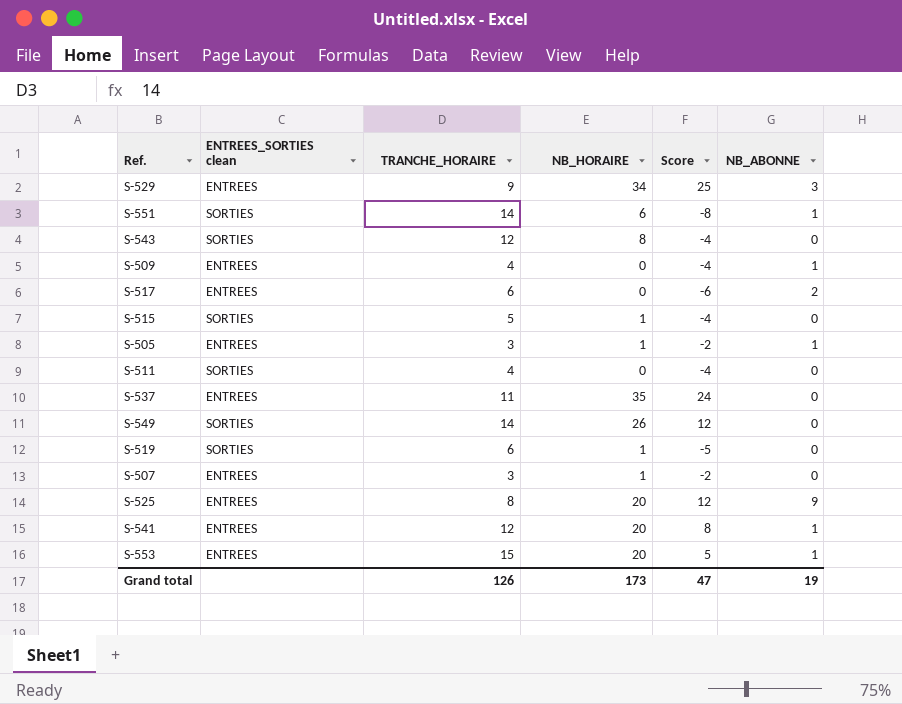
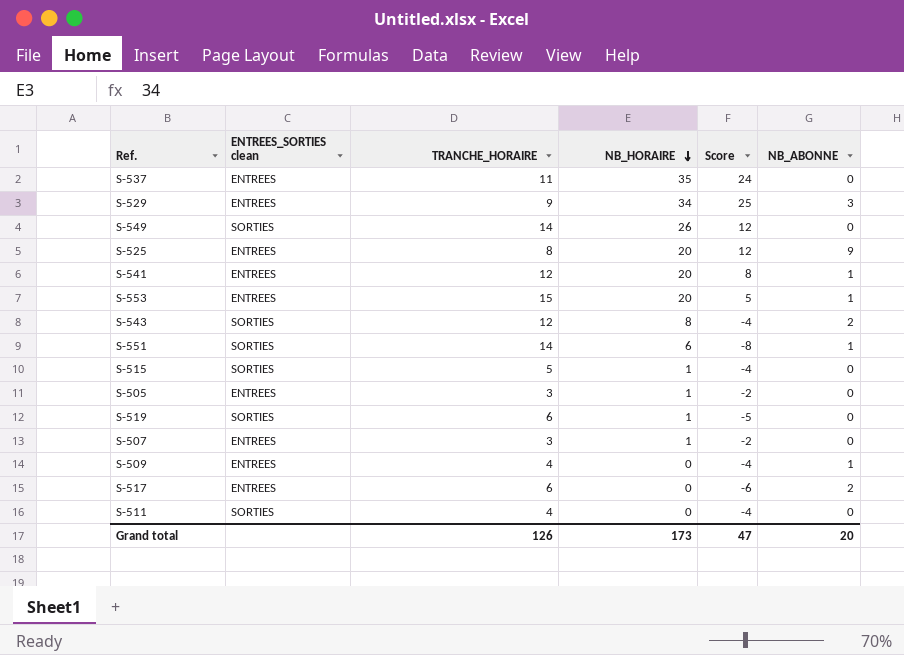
row order: none -> NB_HORAIRE descending
S-543 | NB_ABONNE: 0 -> 2
S-505 | NB_ABONNE: 1 -> 0
Grand total | NB_ABONNE: 19 -> 20

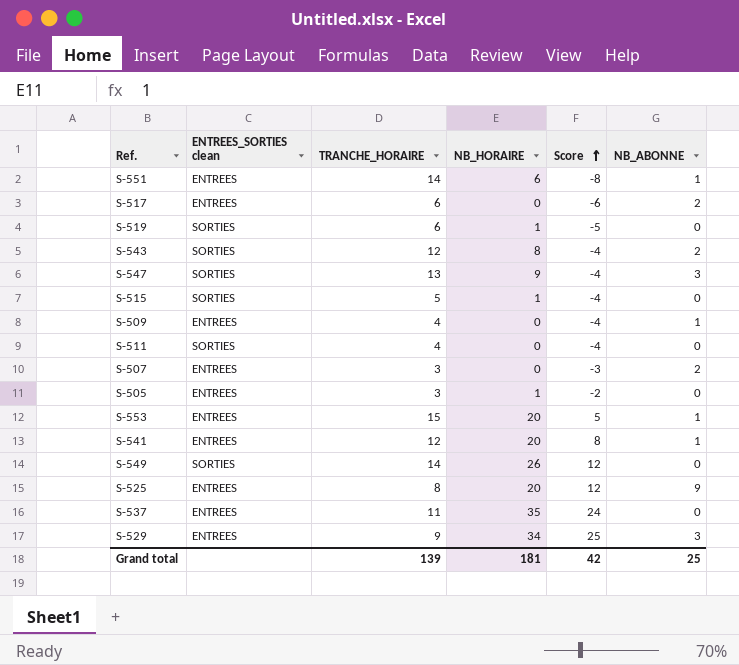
row order: NB_HORAIRE descending -> Score ascending
S-551 | ENTREES_SORTIES clean: SORTIES -> ENTREES
row S-547: none -> SORTIES | 13 | 9 | -4 | 3
S-507 | NB_HORAIRE: 1 -> 0
S-507 | Score: -2 -> -3
S-507 | NB_ABONNE: 0 -> 2
Grand total | TRANCHE_HORAIRE: 126 -> 139
Grand total | NB_HORAIRE: 173 -> 181
Grand total | Score: 47 -> 42
Grand total | NB_ABONNE: 20 -> 25

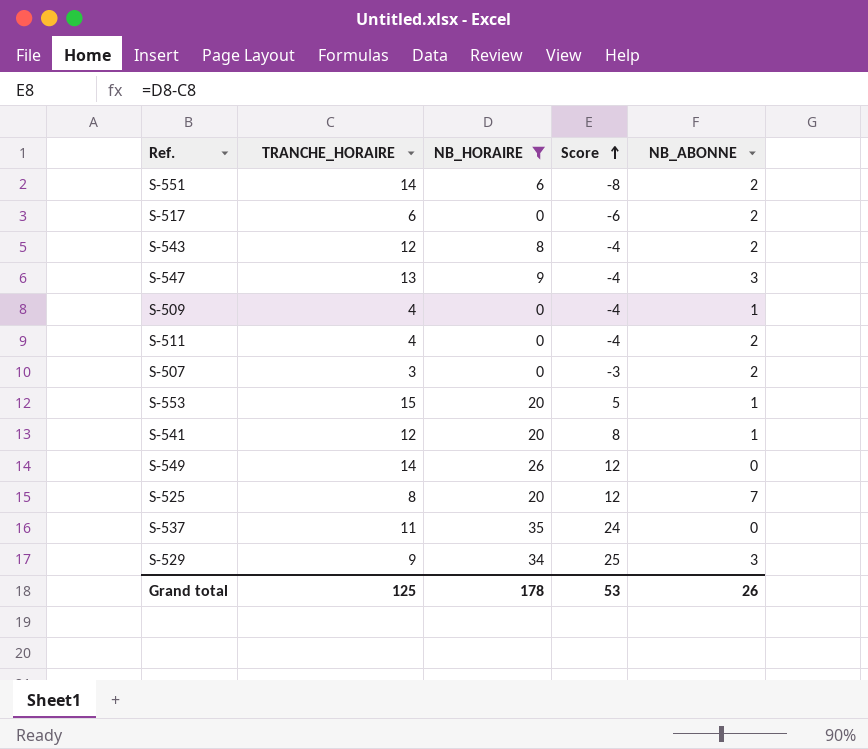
filter: none -> NB_HORAIRE != 1
column ENTREES_SORTIES clean | position: 2 -> none
S-551 | NB_ABONNE: 1 -> 2
S-511 | NB_ABONNE: 0 -> 2
S-525 | NB_ABONNE: 9 -> 7
Grand total | TRANCHE_HORAIRE: 139 -> 125
Grand total | NB_HORAIRE: 181 -> 178
Grand total | Score: 42 -> 53
Grand total | NB_ABONNE: 25 -> 26

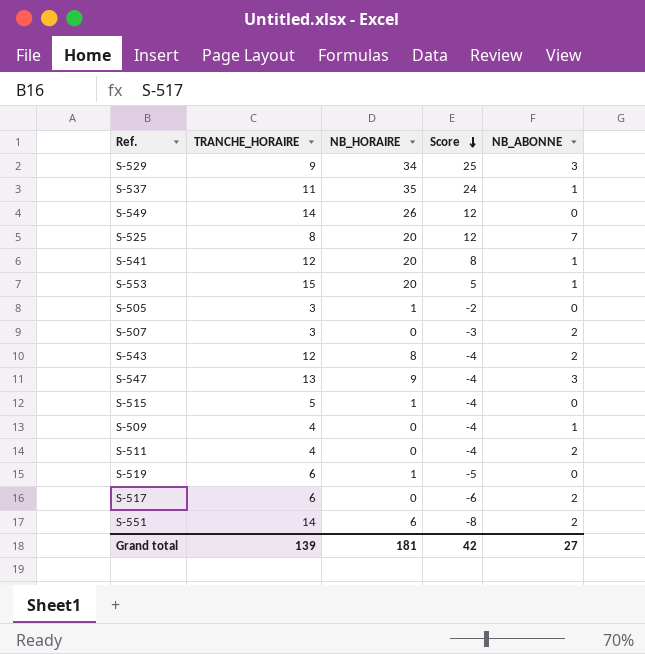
filter: NB_HORAIRE != 1 -> none
row order: Score ascending -> Score descending
S-537 | NB_ABONNE: 0 -> 1
Grand total | TRANCHE_HORAIRE: 125 -> 139
Grand total | NB_HORAIRE: 178 -> 181
Grand total | Score: 53 -> 42
Grand total | NB_ABONNE: 26 -> 27

